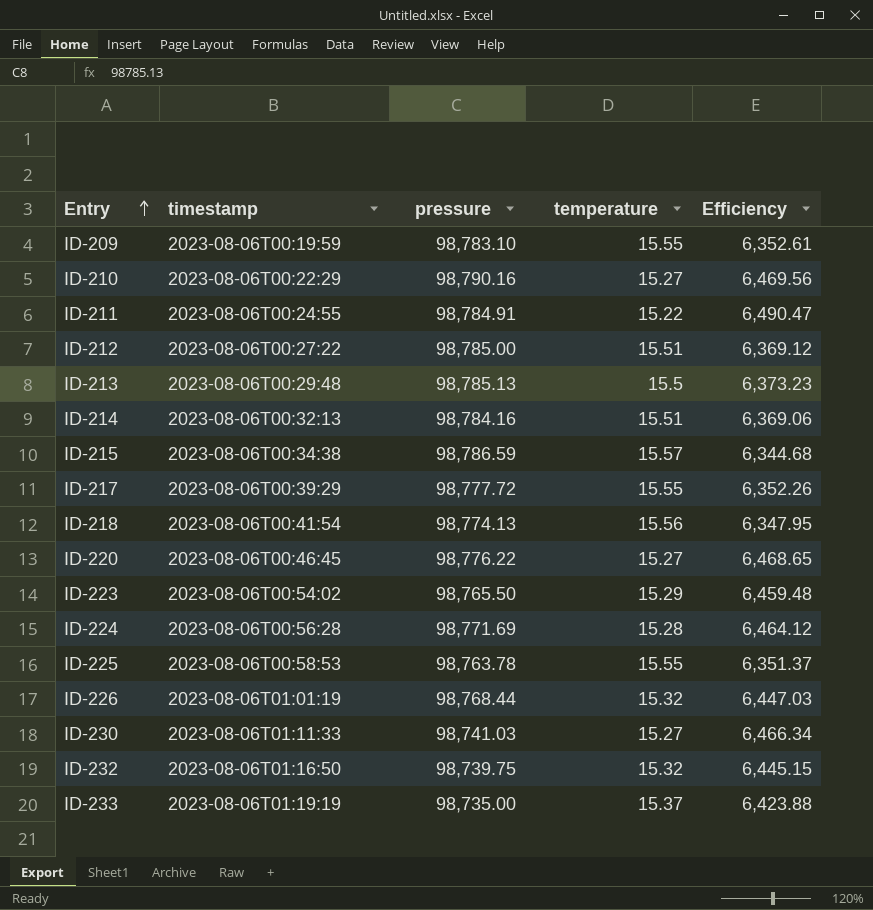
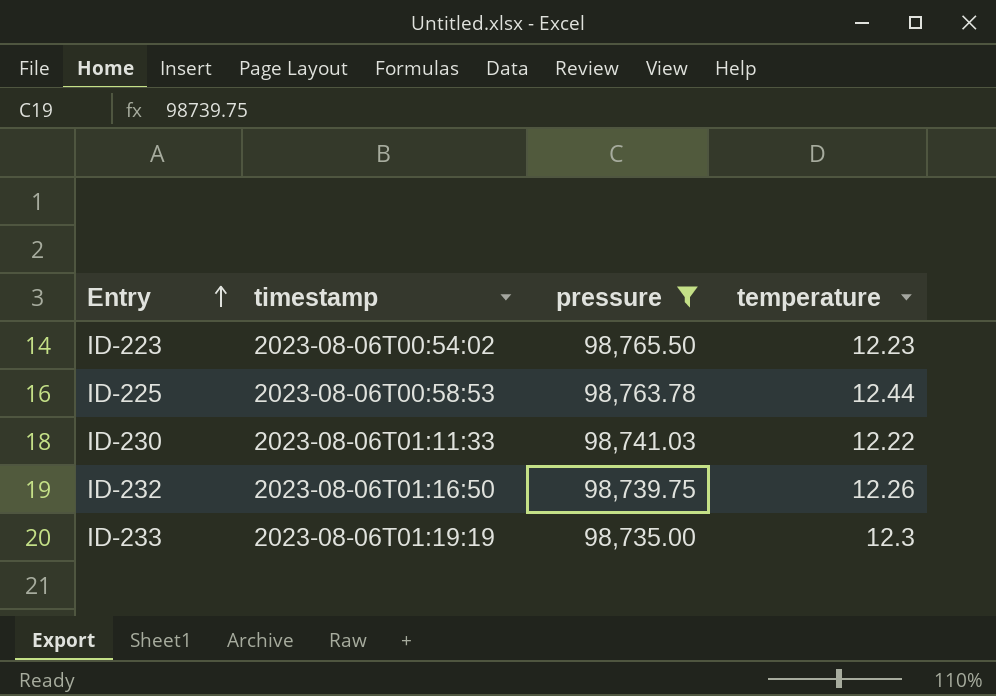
filter: none -> pressure <= 98,765.50
column Efficiency | formula: [pressure] / [temperature] -> none
ID-223 | temperature: 15.29 -> 12.23
ID-225 | temperature: 15.55 -> 12.44
ID-230 | temperature: 15.27 -> 12.22
ID-232 | temperature: 15.32 -> 12.26
ID-233 | temperature: 15.37 -> 12.3

